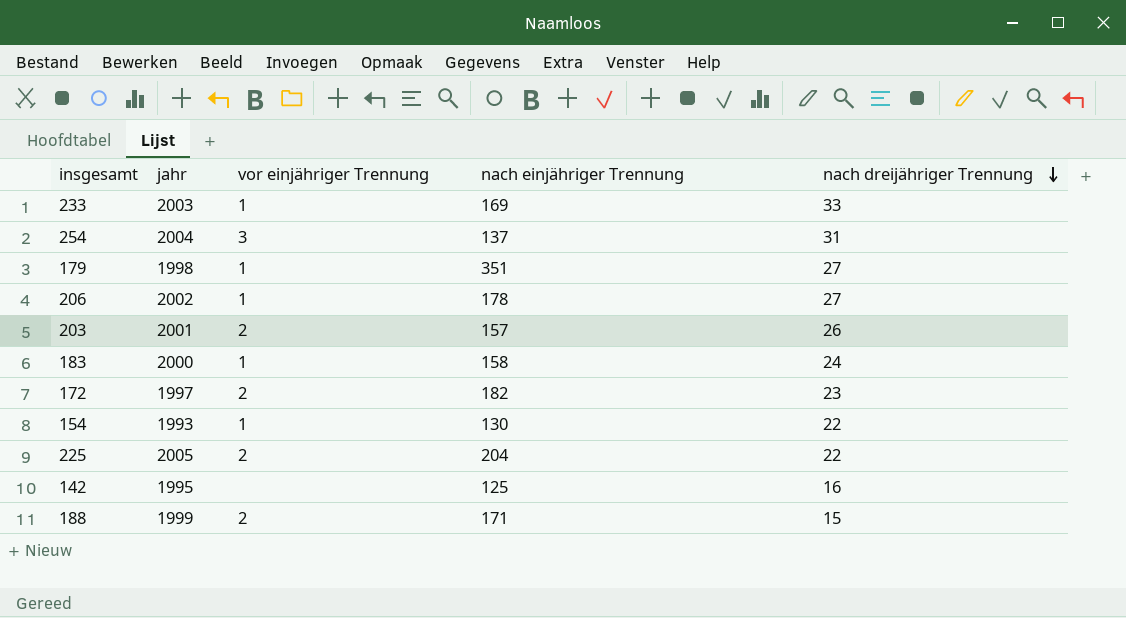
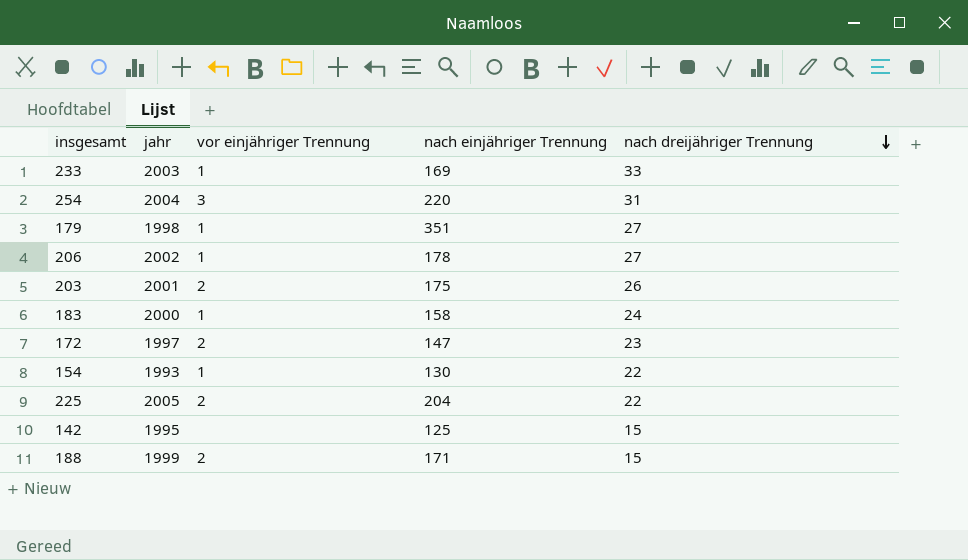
254 | nach einjähriger Trennung: 137 -> 220
203 | nach einjähriger Trennung: 157 -> 175
172 | nach einjähriger Trennung: 182 -> 147
142 | nach dreijähriger Trennung: 16 -> 15

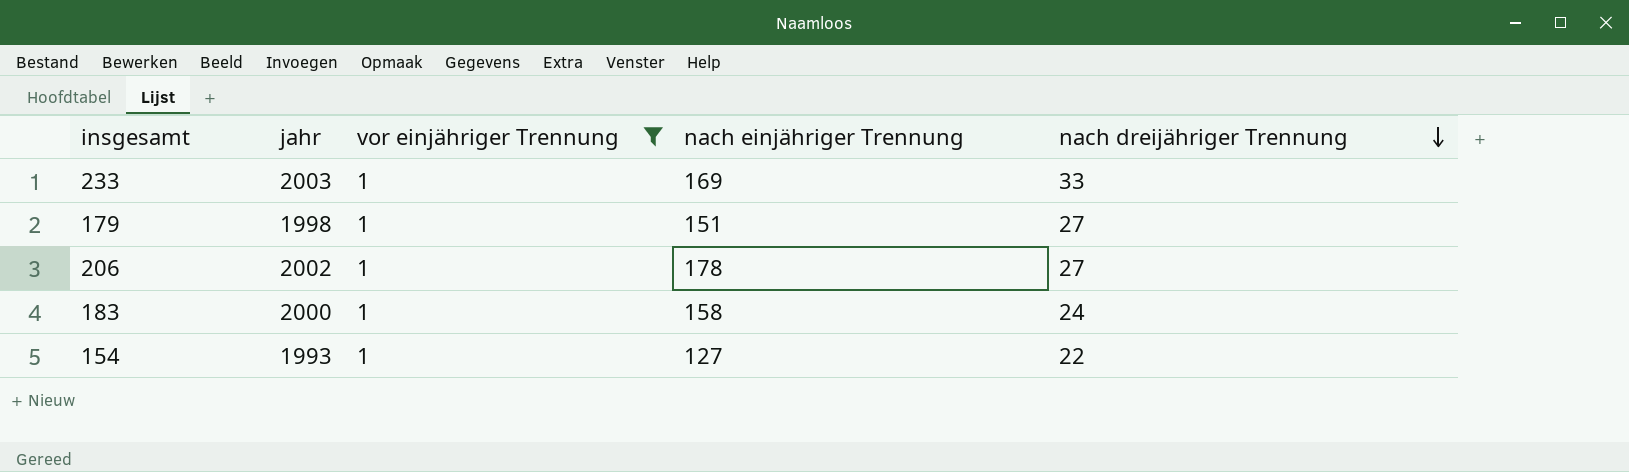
filter: none -> vor einjähriger Trennung = 1
179 | nach einjähriger Trennung: 351 -> 151
154 | nach einjähriger Trennung: 130 -> 127

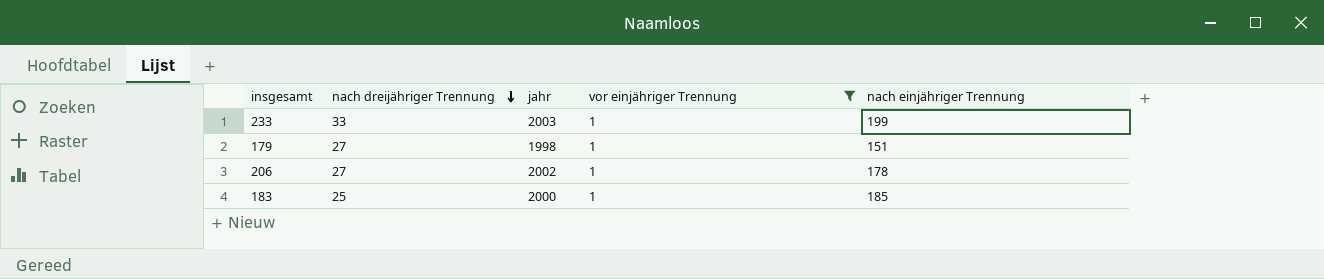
column nach dreijähriger Trennung | position: 5 -> 2
row 154: 1993 | 1 | 127 | 22 -> none
233 | nach einjähriger Trennung: 169 -> 199
183 | nach dreijähriger Trennung: 24 -> 25
183 | nach einjähriger Trennung: 158 -> 185

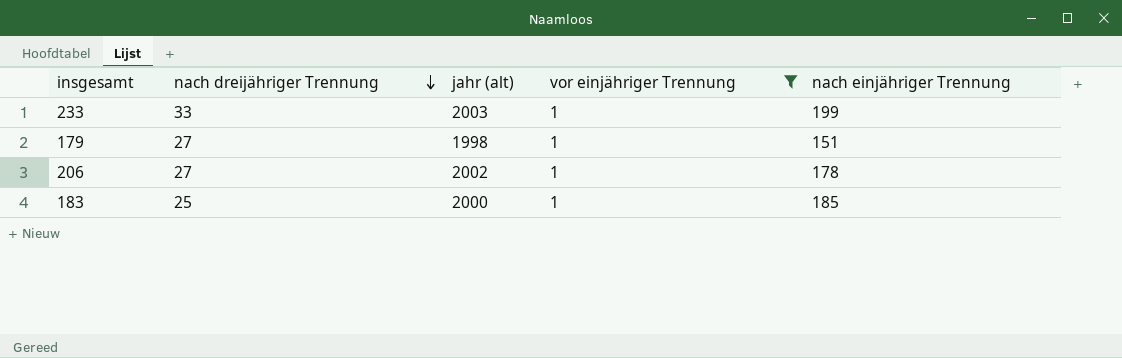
column name: jahr -> jahr (alt)

